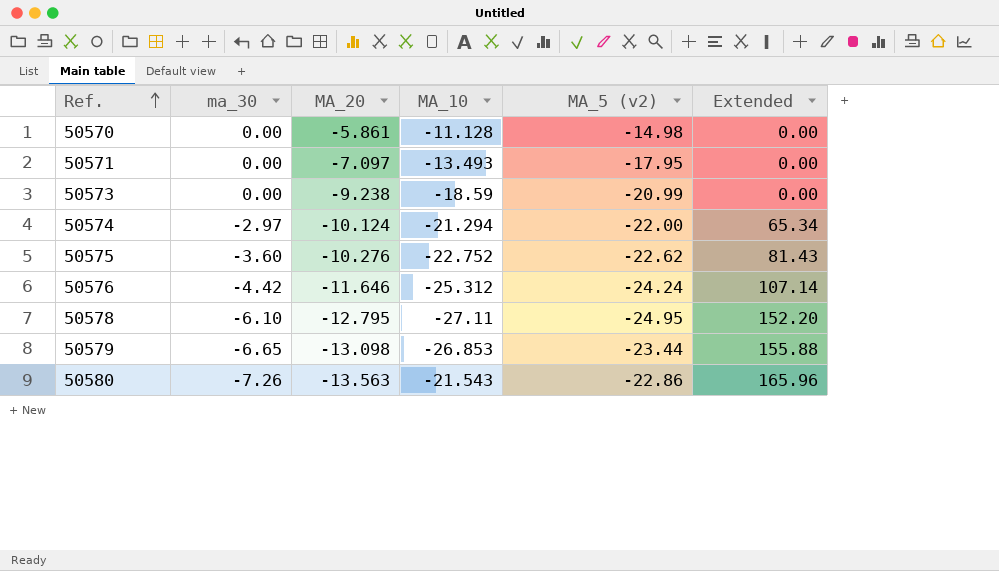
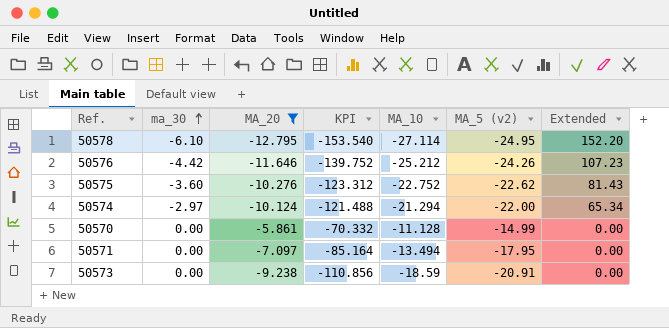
filter: none -> MA_20 >= -12.795
row order: Ref. ascending -> ma_30 ascending
column KPI | formula: none -> [MA_20] * 12
50578 | MA_10: -27.11 -> -27.114
50576 | MA_10: -25.312 -> -25.212
50576 | MA_5 (v2): -24.24 -> -24.26
50576 | Extended: 107.14 -> 107.23
50570 | MA_5 (v2): -14.98 -> -14.99
50571 | MA_10: -13.493 -> -13.494
50573 | MA_5 (v2): -20.99 -> -20.91

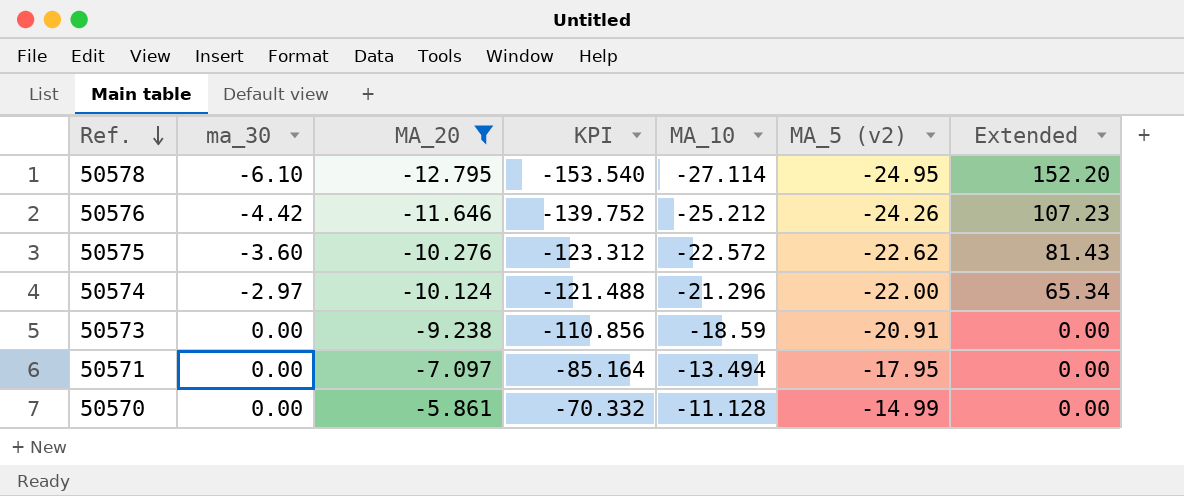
row order: ma_30 ascending -> Ref. descending
50575 | MA_10: -22.752 -> -22.572
50574 | MA_10: -21.294 -> -21.296

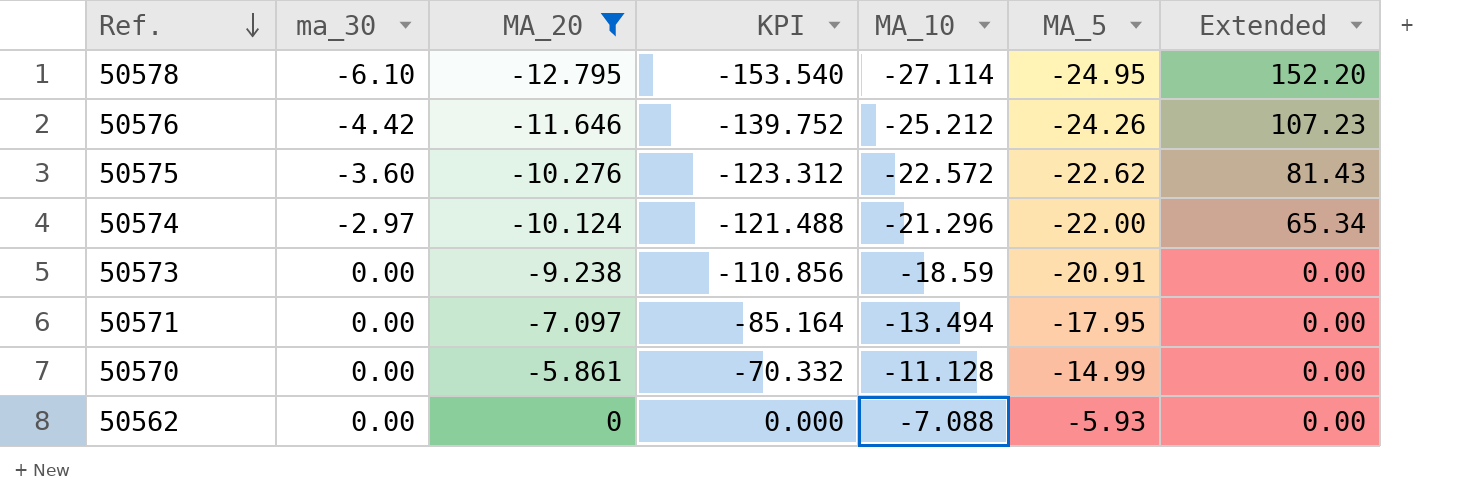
column name: MA_5 (v2) -> MA_5
row 50562: none -> 0.00 | 0 | 0.000 | -7.088 | -5.93 | 0.00

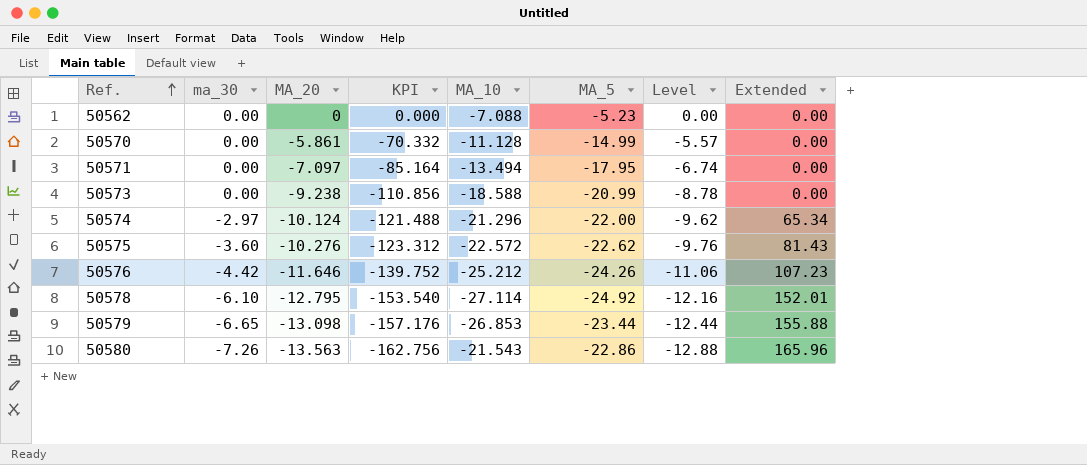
filter: MA_20 >= -12.795 -> none
row order: Ref. descending -> Ref. ascending
column Level | formula: none -> [MA_20] * 0.95
50562 | MA_5: -5.93 -> -5.23
50573 | MA_10: -18.59 -> -18.588
50573 | MA_5: -20.91 -> -20.99
50578 | MA_5: -24.95 -> -24.92
50578 | Extended: 152.20 -> 152.01

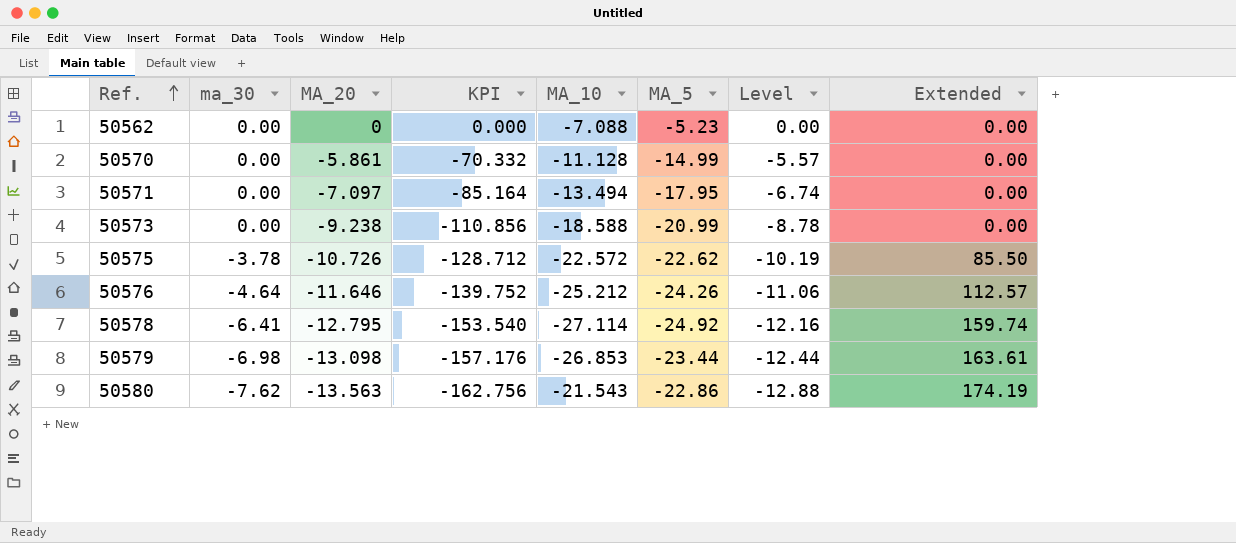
row 50574: -2.97 | -10.124 | -121.488 | -21.296 | -22.00 | -9.62 | 65.34 -> none
50575 | ma_30: -3.60 -> -3.78
50575 | MA_20: -10.276 -> -10.726
50575 | KPI: -123.312 -> -128.712
50575 | Level: -9.76 -> -10.19
50575 | Extended: 81.43 -> 85.50
50576 | ma_30: -4.42 -> -4.64
50576 | Extended: 107.23 -> 112.57
50578 | ma_30: -6.10 -> -6.41
50578 | Extended: 152.01 -> 159.74
50579 | ma_30: -6.65 -> -6.98
50579 | Extended: 155.88 -> 163.61
50580 | ma_30: -7.26 -> -7.62
50580 | Extended: 165.96 -> 174.19

